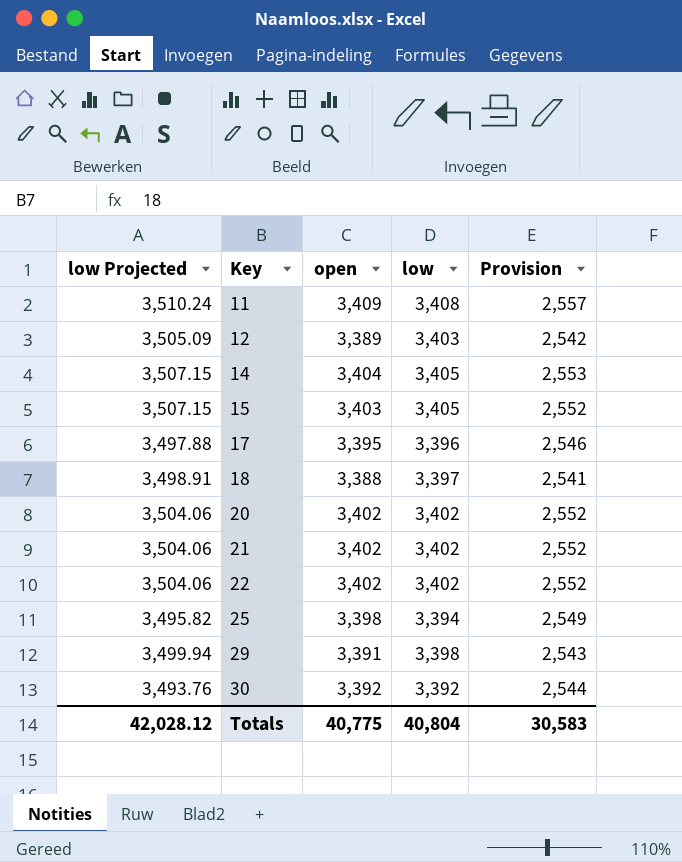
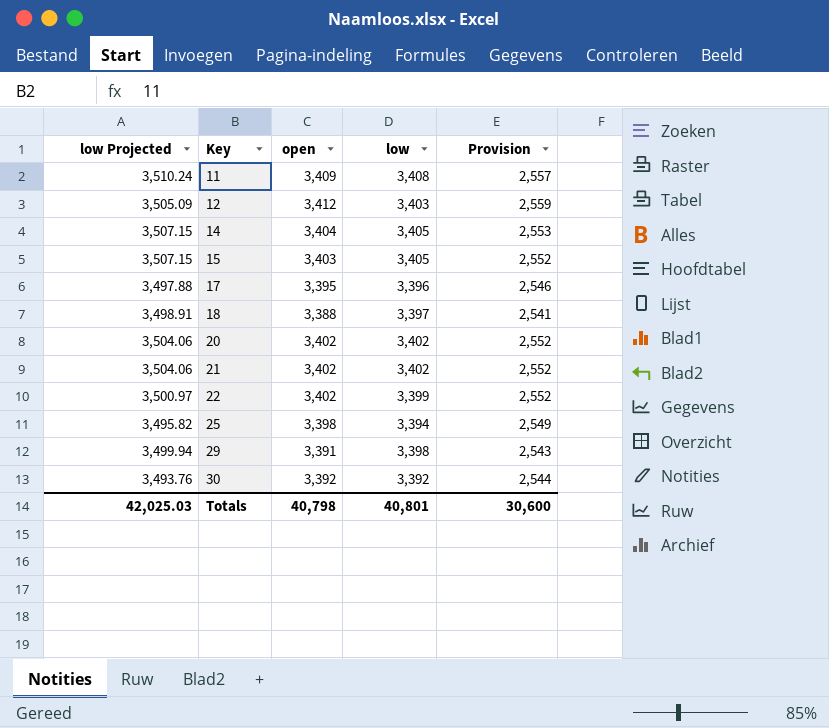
12 | open: 3,389 -> 3,412
12 | Provision: 2,542 -> 2,559
22 | low Projected: 3,504.06 -> 3,500.97
22 | low: 3,402 -> 3,399
Totals | low Projected: 42,028.12 -> 42,025.03
Totals | open: 40,775 -> 40,798
Totals | low: 40,804 -> 40,801
Totals | Provision: 30,583 -> 30,600

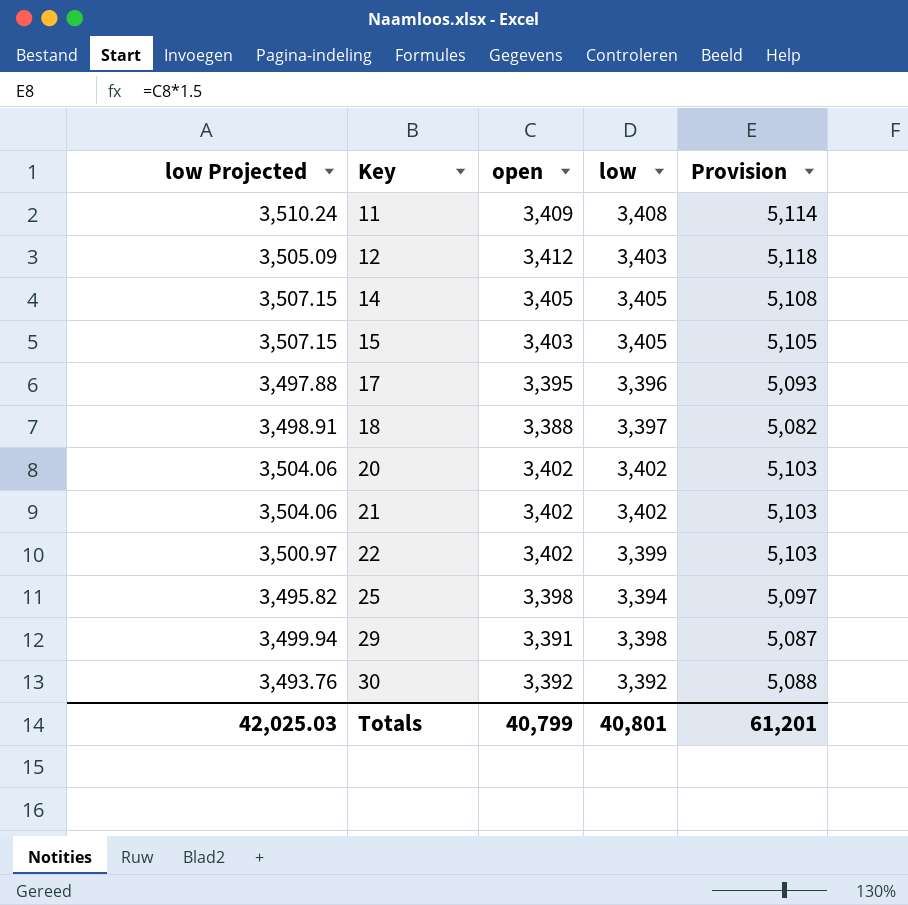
column Provision | formula: [open] * 0.75 -> [open] * 1.5
14 | open: 3,404 -> 3,405
Totals | open: 40,798 -> 40,799
Totals | Provision: 30,600 -> 61,201

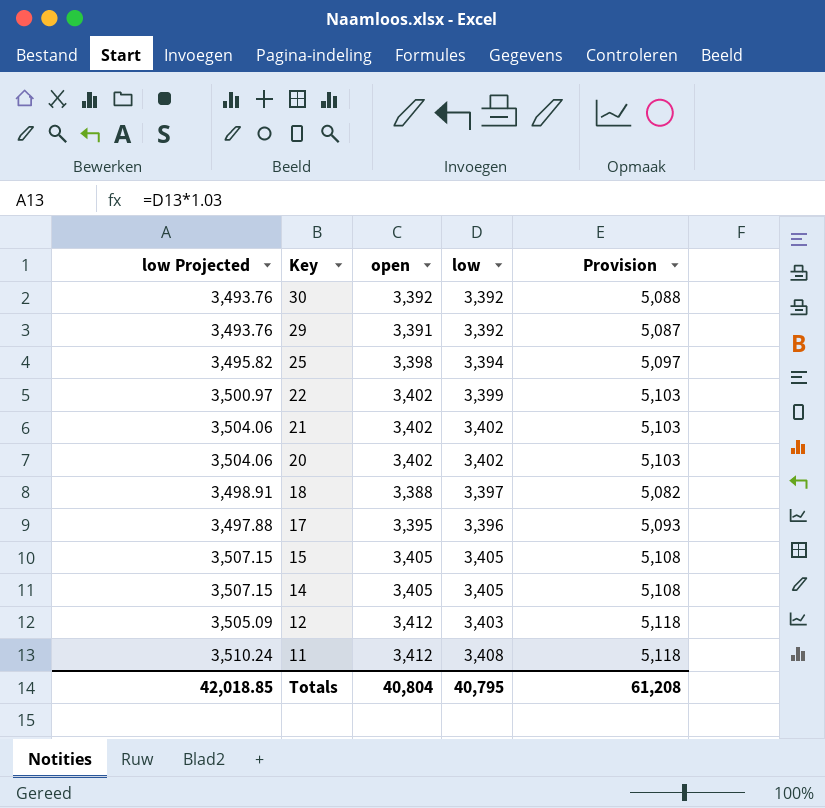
row order: Key ascending -> Key descending
29 | low Projected: 3,499.94 -> 3,493.76
29 | low: 3,398 -> 3,392
15 | open: 3,403 -> 3,405
15 | Provision: 5,105 -> 5,108
11 | open: 3,409 -> 3,412
11 | Provision: 5,114 -> 5,118
Totals | low Projected: 42,025.03 -> 42,018.85
Totals | open: 40,799 -> 40,804
Totals | low: 40,801 -> 40,795
Totals | Provision: 61,201 -> 61,208

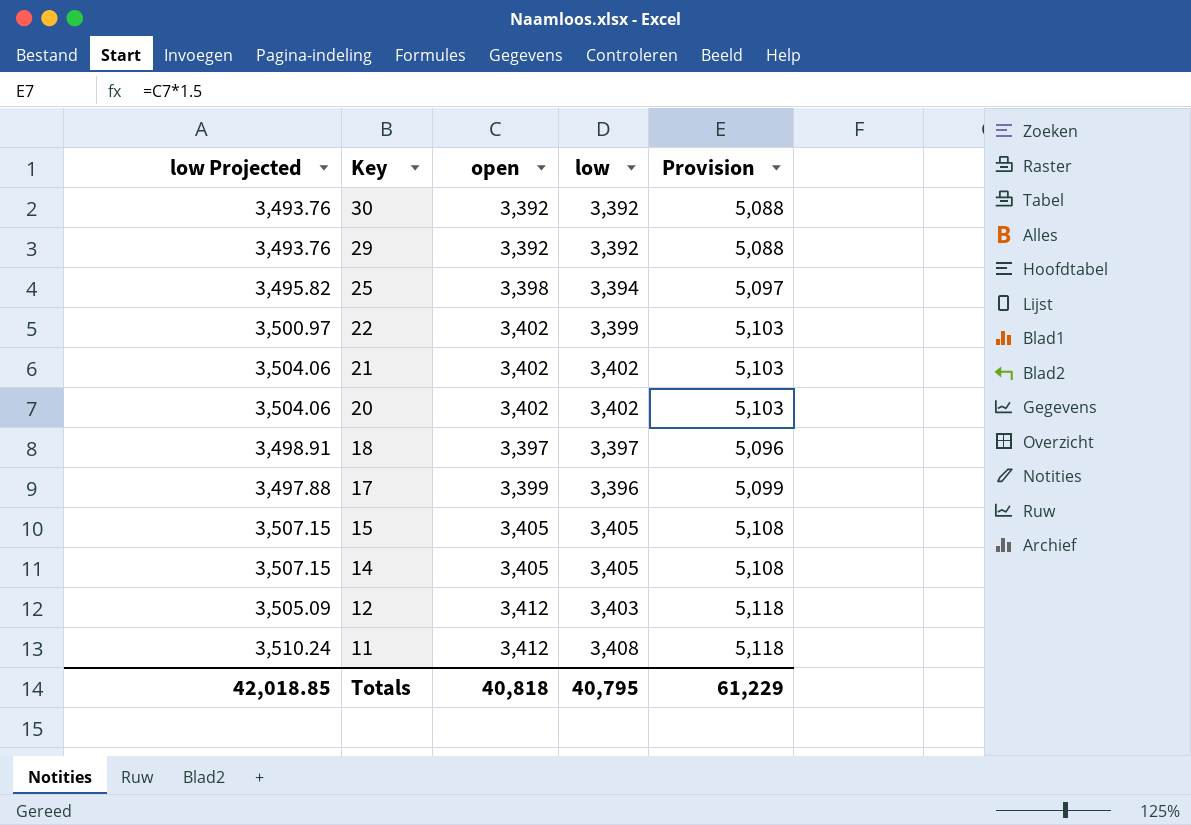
29 | open: 3,391 -> 3,392
29 | Provision: 5,087 -> 5,088
18 | open: 3,388 -> 3,397
18 | Provision: 5,082 -> 5,096
17 | open: 3,395 -> 3,399
17 | Provision: 5,093 -> 5,099
Totals | open: 40,804 -> 40,818
Totals | Provision: 61,208 -> 61,229

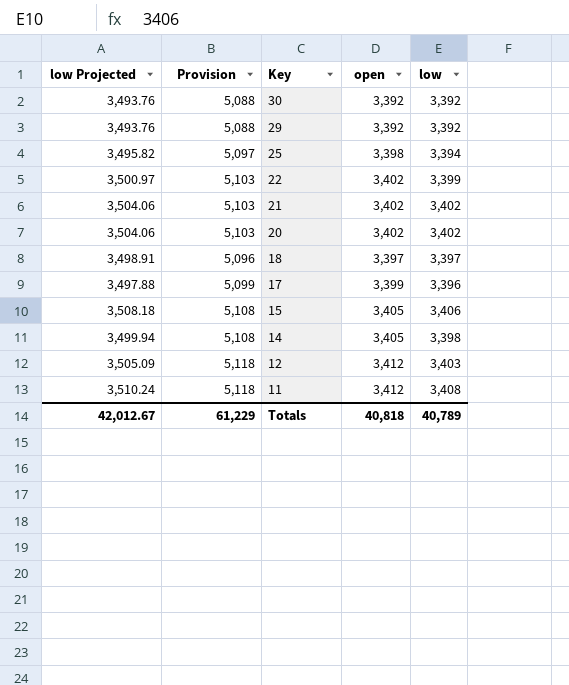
column Provision | position: 5 -> 2
15 | low Projected: 3,507.15 -> 3,508.18
15 | low: 3,405 -> 3,406
14 | low Projected: 3,507.15 -> 3,499.94
14 | low: 3,405 -> 3,398
Totals | low Projected: 42,018.85 -> 42,012.67
Totals | low: 40,795 -> 40,789

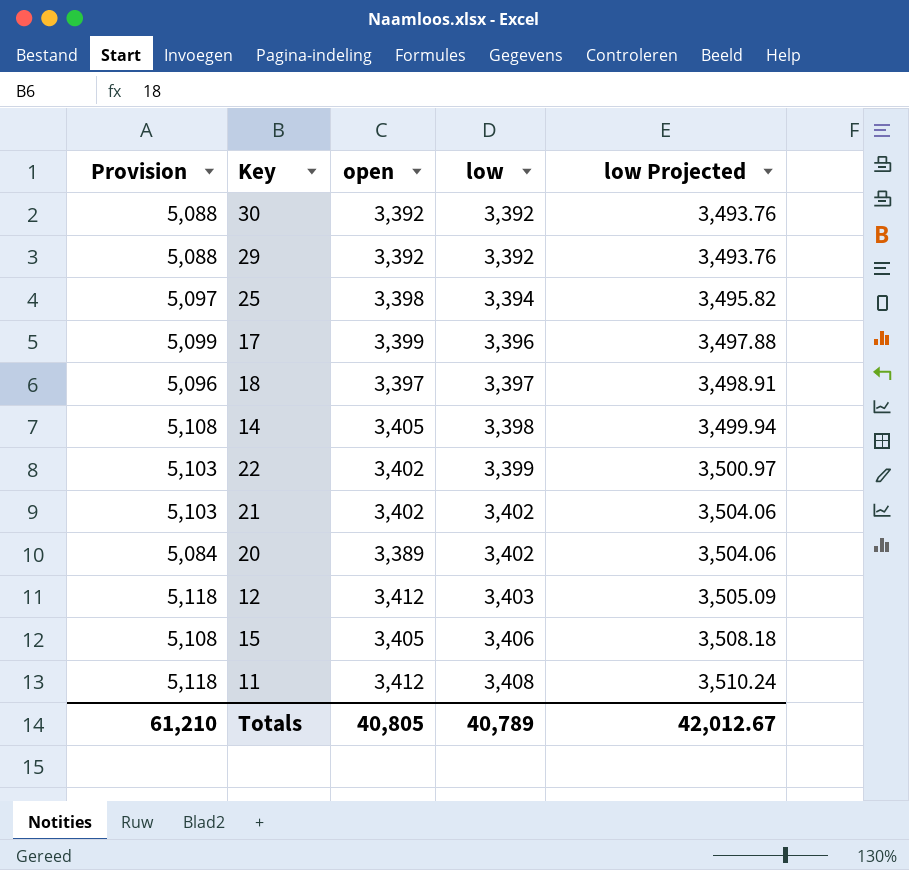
row order: Key descending -> low ascending
column low Projected | position: 1 -> 5
20 | Provision: 5,103 -> 5,084
20 | open: 3,402 -> 3,389
Totals | Provision: 61,229 -> 61,210
Totals | open: 40,818 -> 40,805

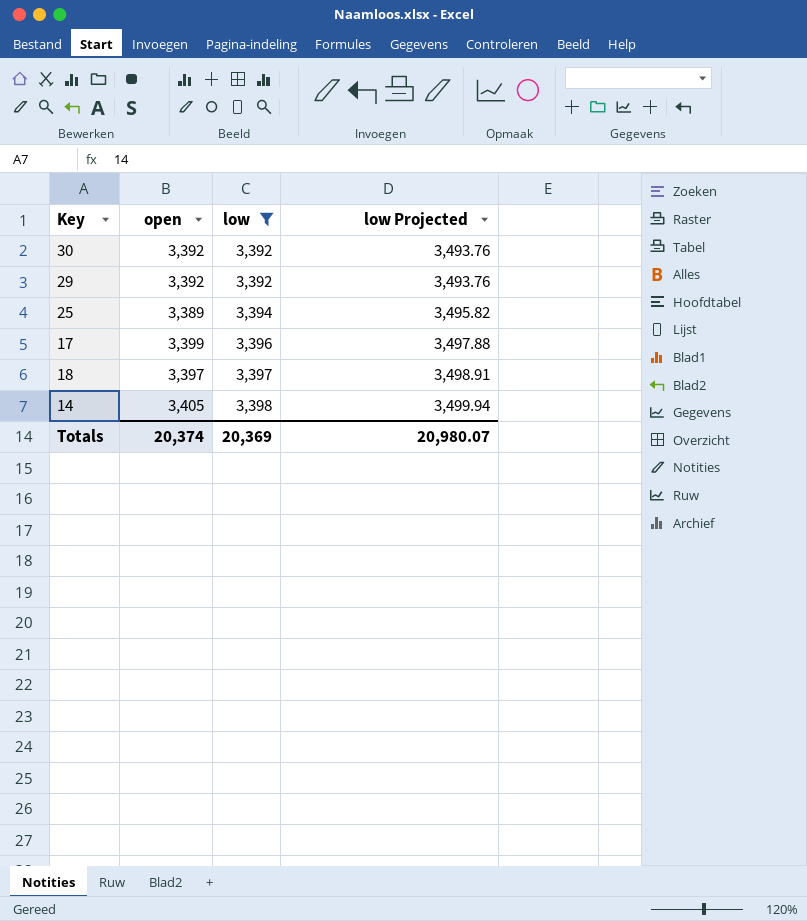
filter: none -> low <= 3,398
column Provision | formula: [open] * 1.5 -> none
25 | open: 3,398 -> 3,389
Totals | open: 40,805 -> 20,374
Totals | low: 40,789 -> 20,369
Totals | low Projected: 42,012.67 -> 20,980.07

